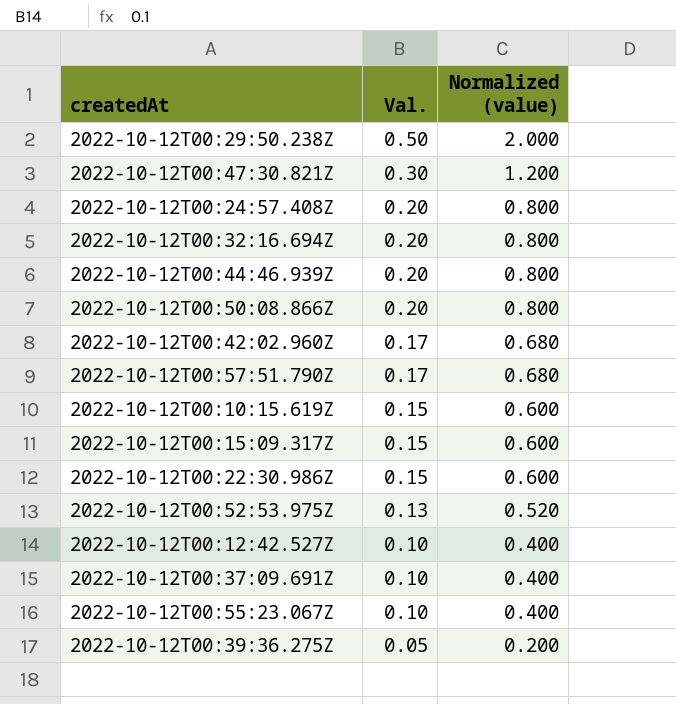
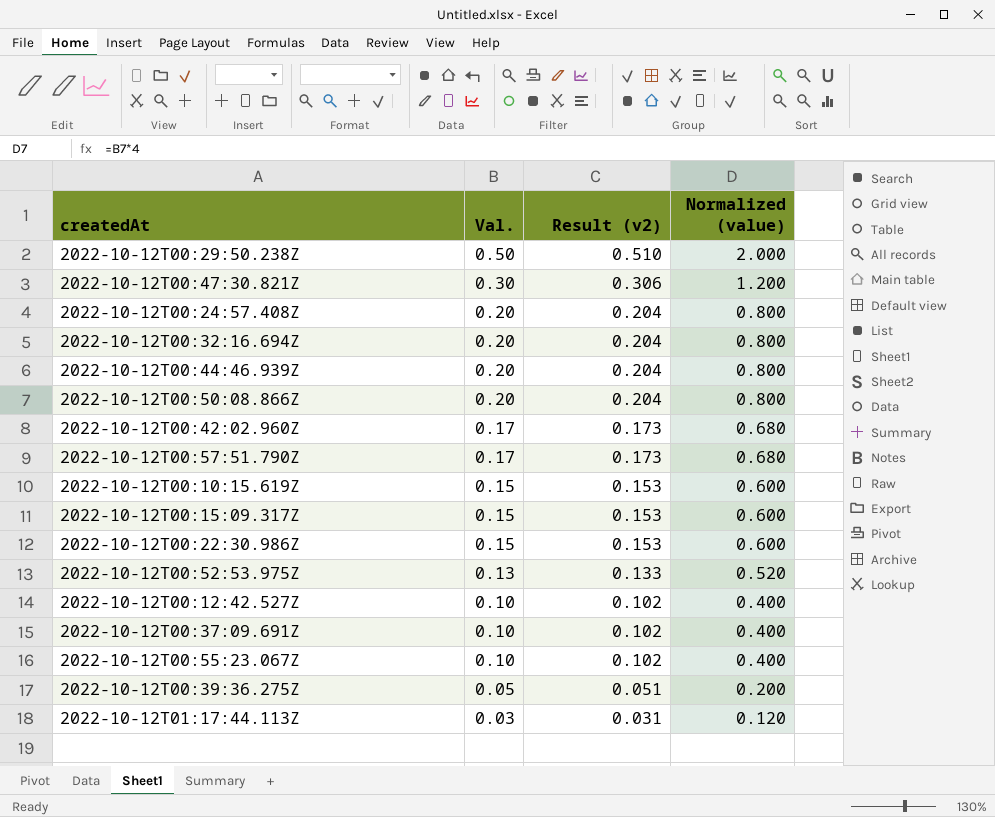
column Result (v2) | formula: none -> [Val.] * 1.02
row 2022-10-12T01:17:44.113Z: none -> 0.03 | 0.031 | 0.120

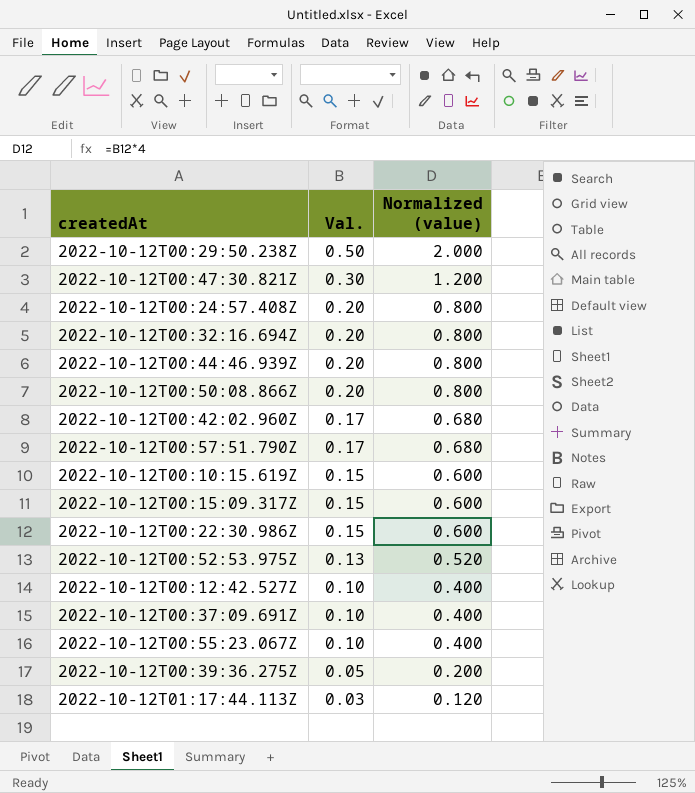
column Result (v2) | formula: [Val.] * 1.02 -> none

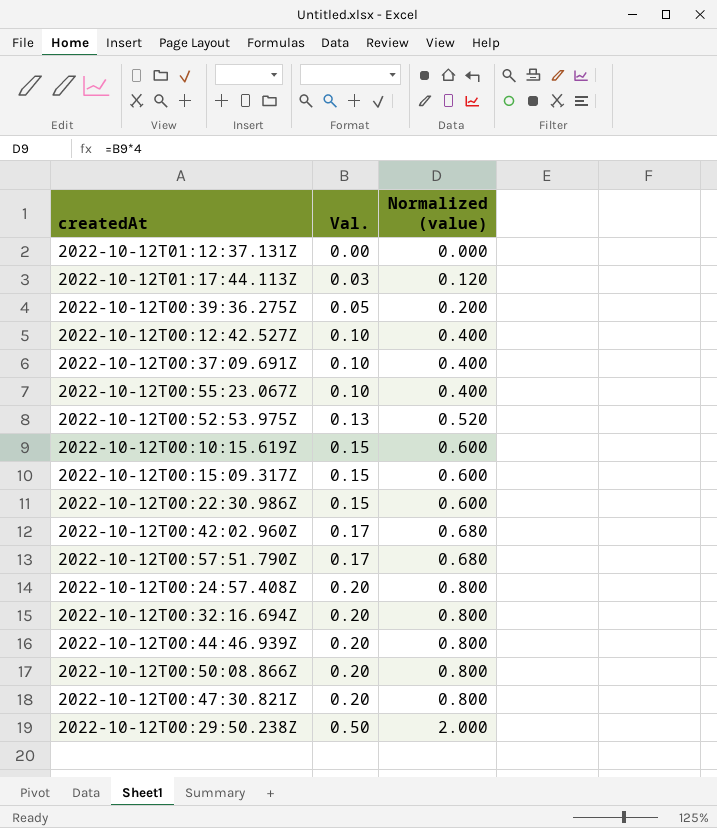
row order: Val. descending -> Val. ascending
row 2022-10-12T01:12:37.131Z: none -> 0.00 | 0.000
2022-10-12T00:47:30.821Z | Val.: 0.30 -> 0.20
2022-10-12T00:47:30.821Z | Normalized (value): 1.200 -> 0.800

